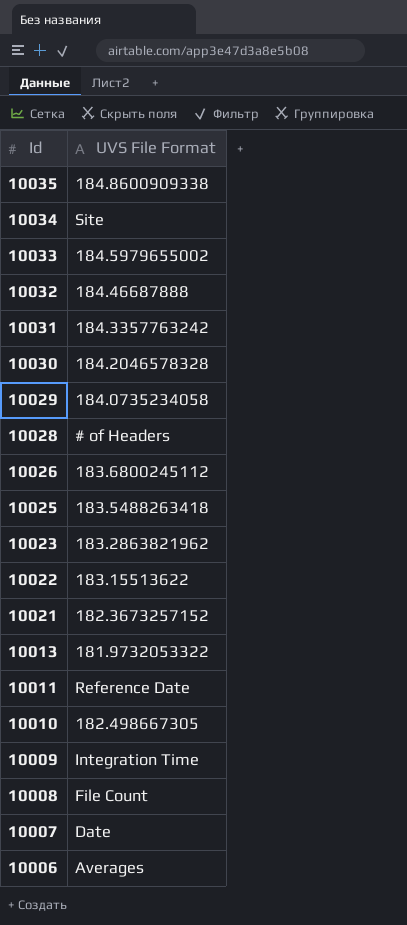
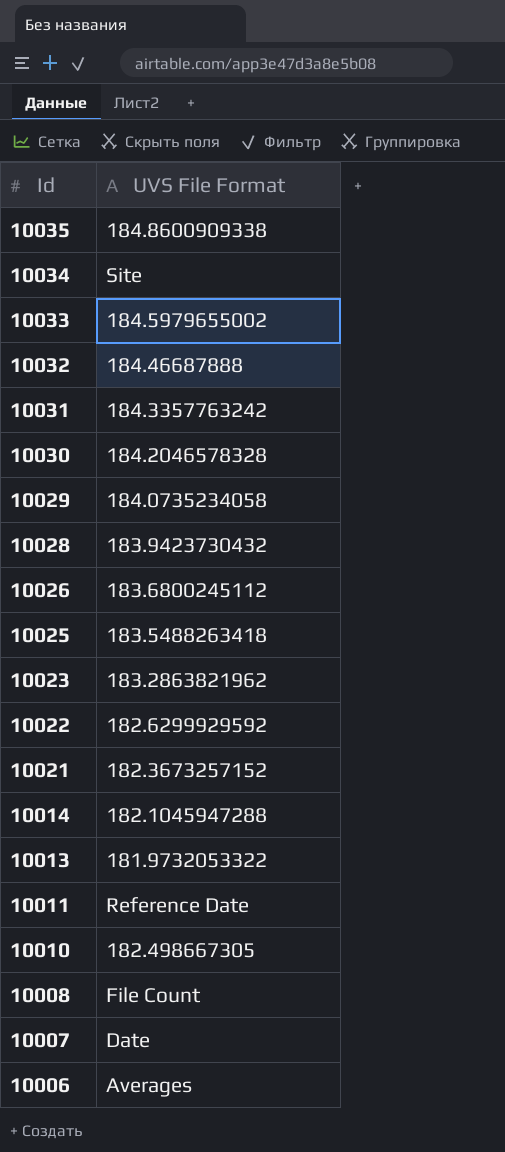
row 10009: Integration Time -> none
10028 | UVS File Format: # of Headers -> 183.9423730432
10022 | UVS File Format: 183.15513622 -> 182.6299929592
row 10014: none -> 182.1045947288

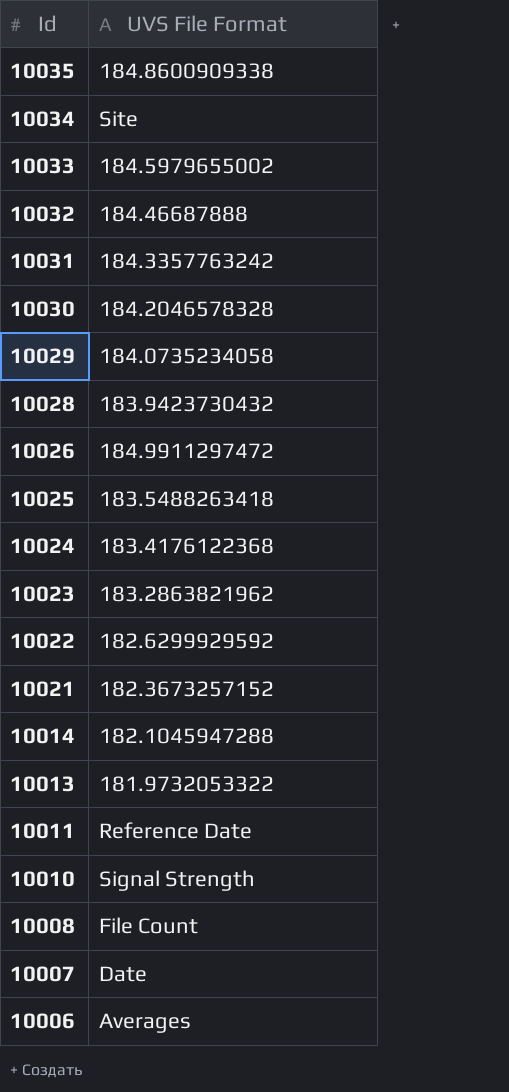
10026 | UVS File Format: 183.6800245112 -> 184.9911297472
row 10024: none -> 183.4176122368
10010 | UVS File Format: 182.498667305 -> Signal Strength

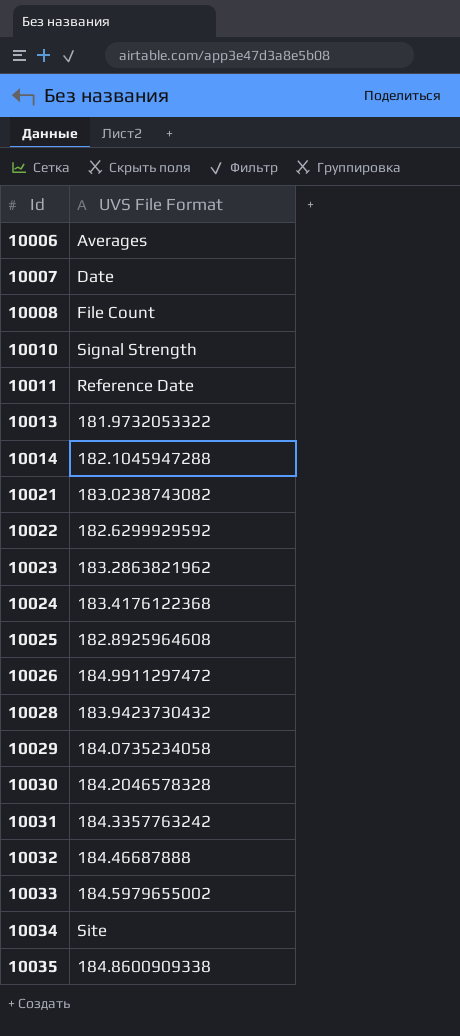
row order: Id descending -> Id ascending
10021 | UVS File Format: 182.3673257152 -> 183.0238743082
10025 | UVS File Format: 183.5488263418 -> 182.8925964608

